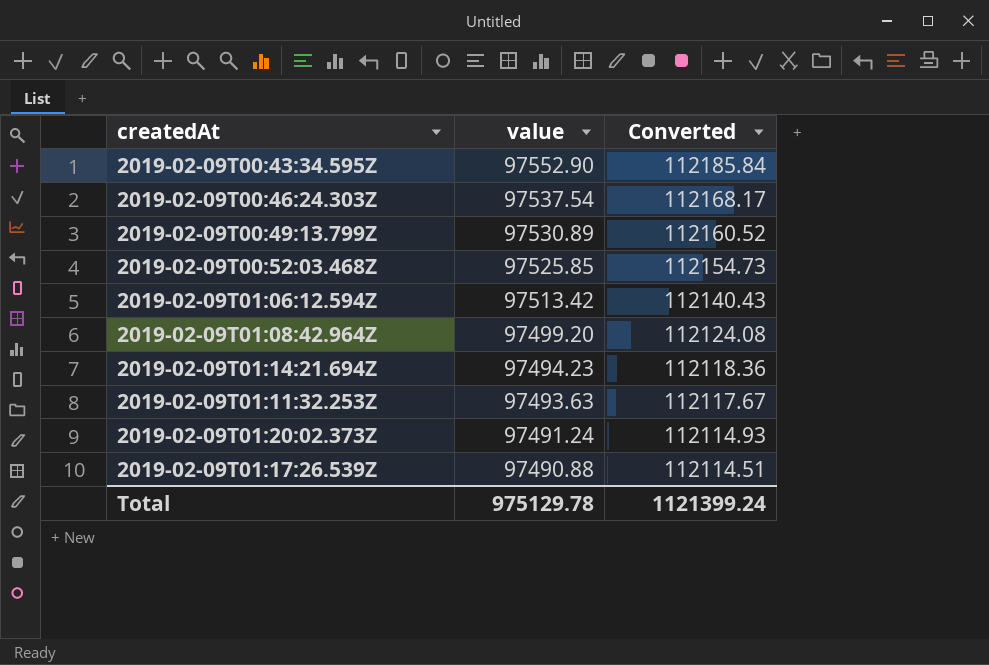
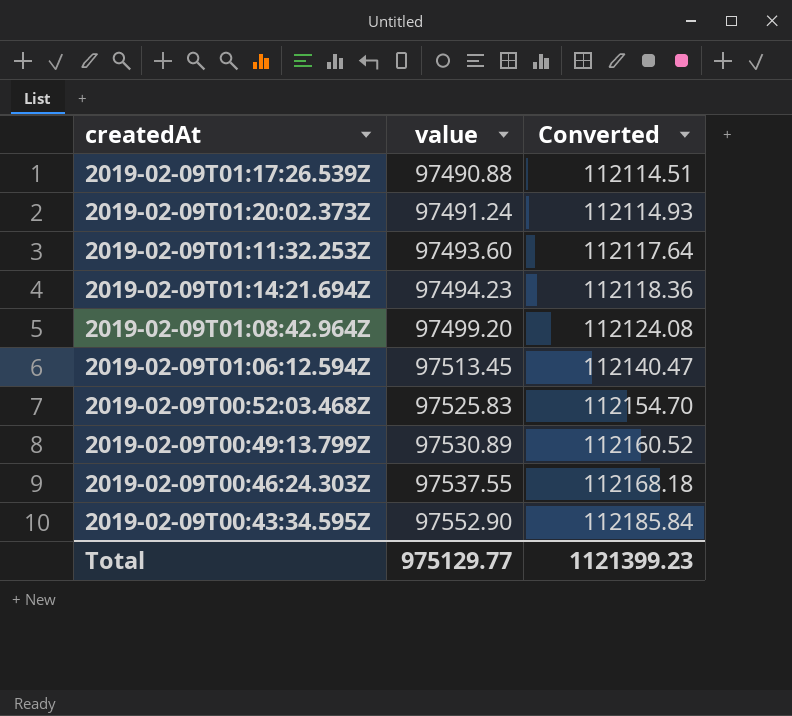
row order: value descending -> value ascending
2019-02-09T01:11:32.253Z | value: 97493.63 -> 97493.60
2019-02-09T01:11:32.253Z | Converted: 112117.67 -> 112117.64
2019-02-09T01:06:12.594Z | value: 97513.42 -> 97513.45
2019-02-09T01:06:12.594Z | Converted: 112140.43 -> 112140.47
2019-02-09T00:52:03.468Z | value: 97525.85 -> 97525.83
2019-02-09T00:52:03.468Z | Converted: 112154.73 -> 112154.70
2019-02-09T00:46:24.303Z | value: 97537.54 -> 97537.55
2019-02-09T00:46:24.303Z | Converted: 112168.17 -> 112168.18
Total | value: 975129.78 -> 975129.77
Total | Converted: 1121399.24 -> 1121399.23

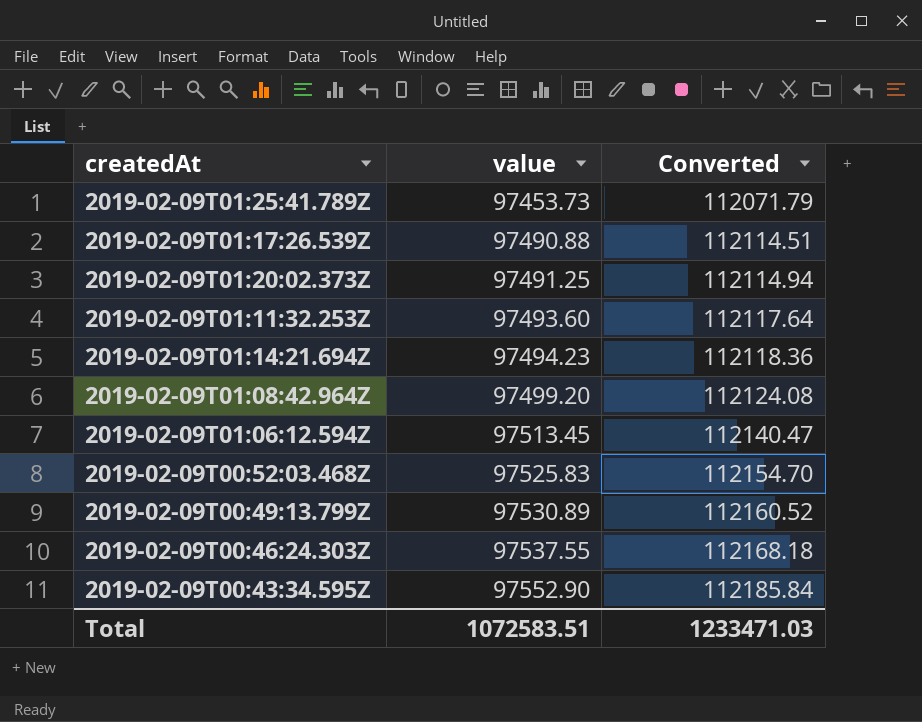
row 2019-02-09T01:25:41.789Z: none -> 97453.73 | 112071.79
2019-02-09T01:20:02.373Z | value: 97491.24 -> 97491.25
2019-02-09T01:20:02.373Z | Converted: 112114.93 -> 112114.94
Total | value: 975129.77 -> 1072583.51
Total | Converted: 1121399.23 -> 1233471.03

